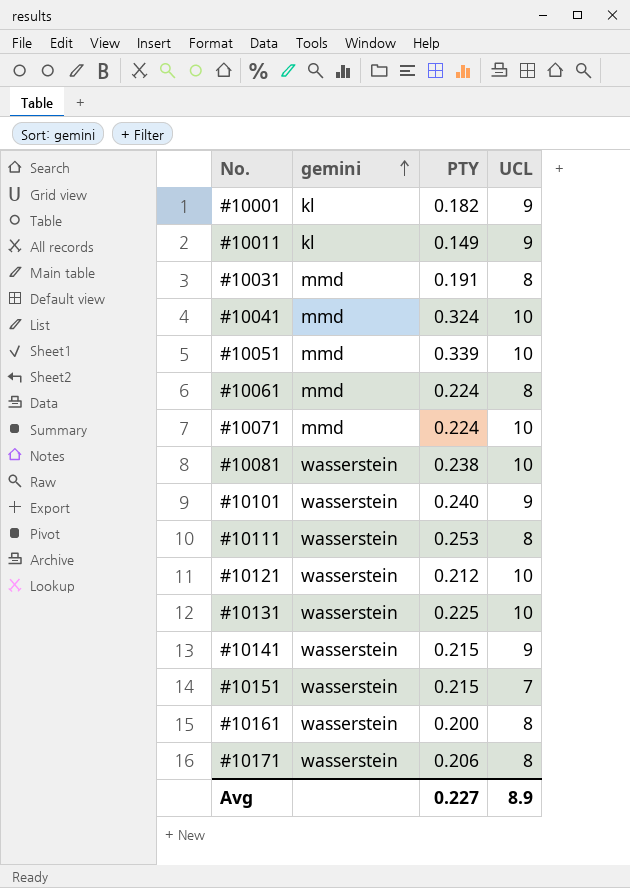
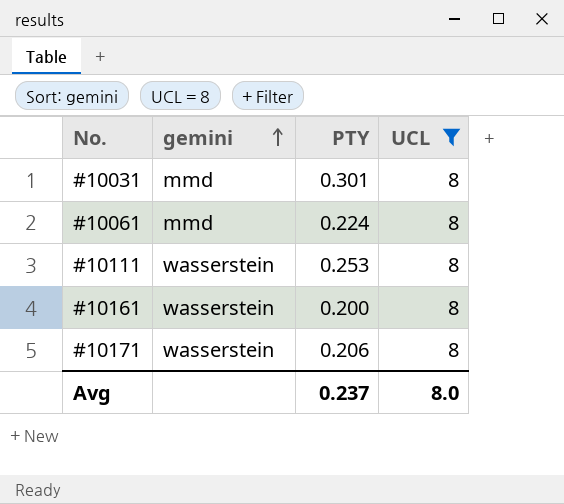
filter: none -> UCL = 8
#10031 | PTY: 0.191 -> 0.301
Avg | PTY: 0.227 -> 0.237
Avg | UCL: 8.9 -> 8.0

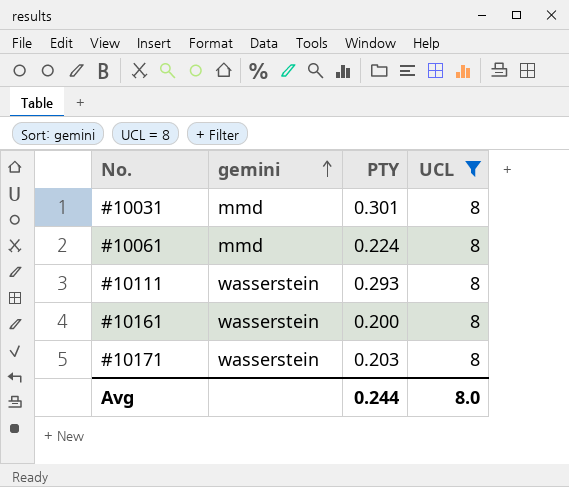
#10111 | PTY: 0.253 -> 0.293
#10171 | PTY: 0.206 -> 0.203
Avg | PTY: 0.237 -> 0.244

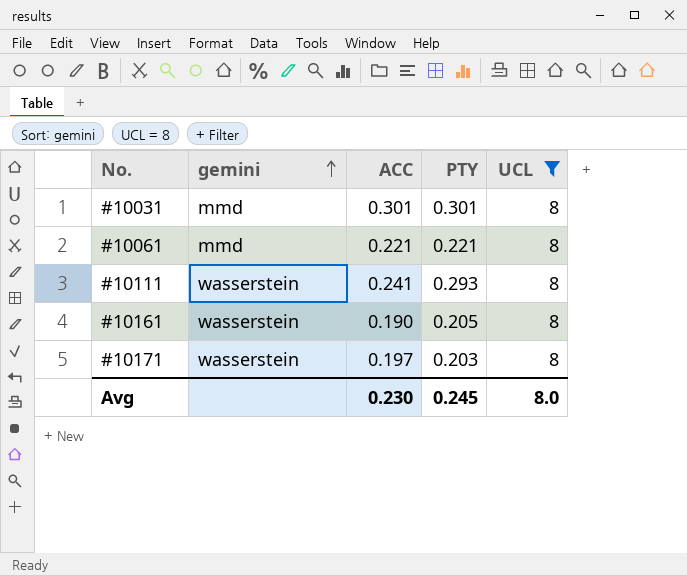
column ACC | position: none -> 3
#10061 | PTY: 0.224 -> 0.221
#10161 | PTY: 0.200 -> 0.205
Avg | PTY: 0.244 -> 0.245

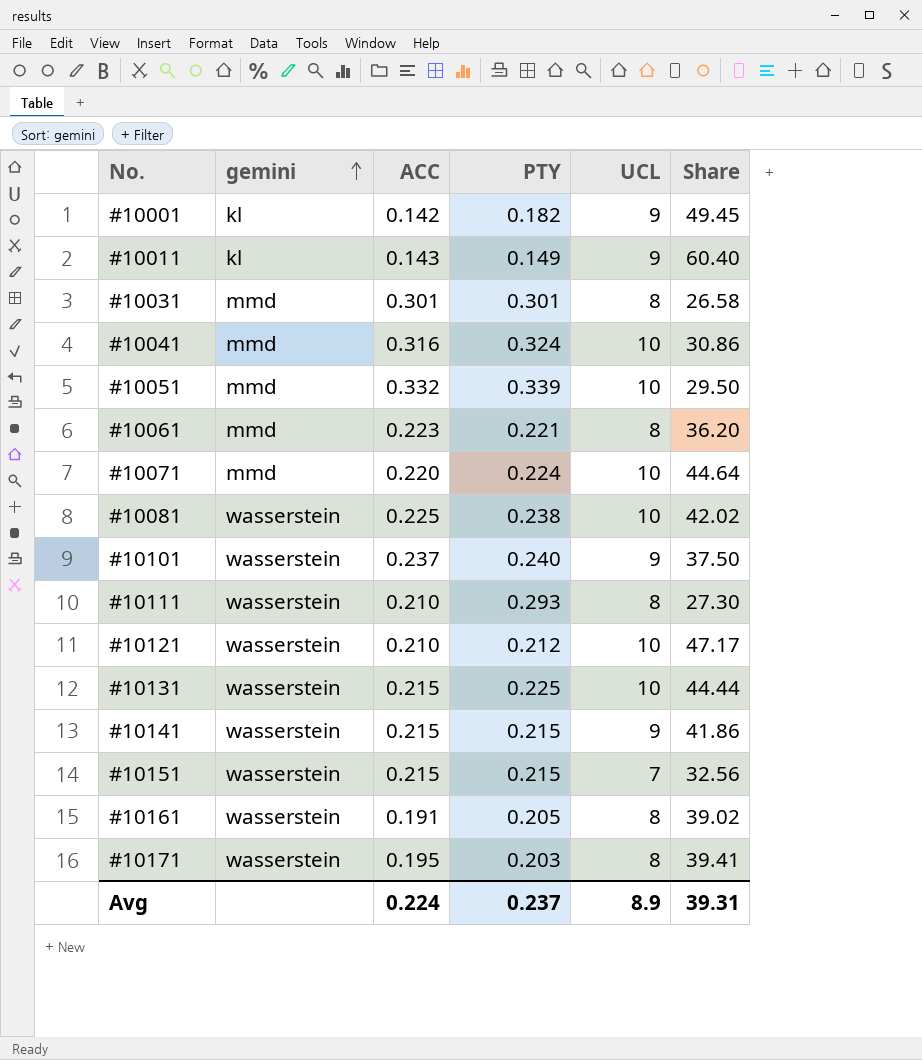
filter: UCL = 8 -> none
column Share | formula: none -> [UCL] / [PTY]
#10061 | ACC: 0.221 -> 0.223
#10111 | ACC: 0.241 -> 0.210
#10161 | ACC: 0.190 -> 0.191
#10171 | ACC: 0.197 -> 0.195
Avg | ACC: 0.230 -> 0.224
Avg | PTY: 0.245 -> 0.237
Avg | UCL: 8.0 -> 8.9

